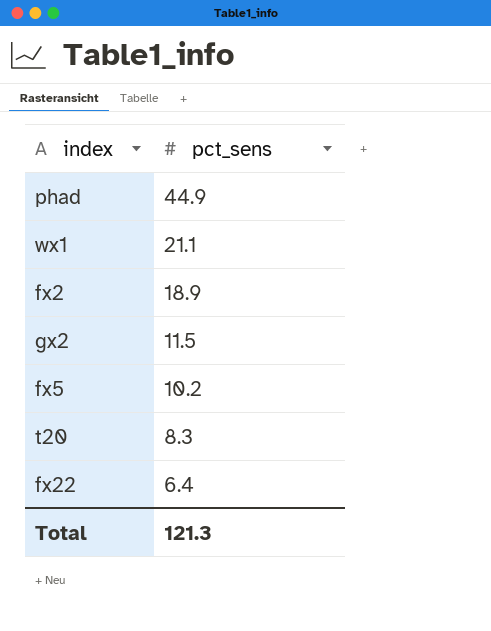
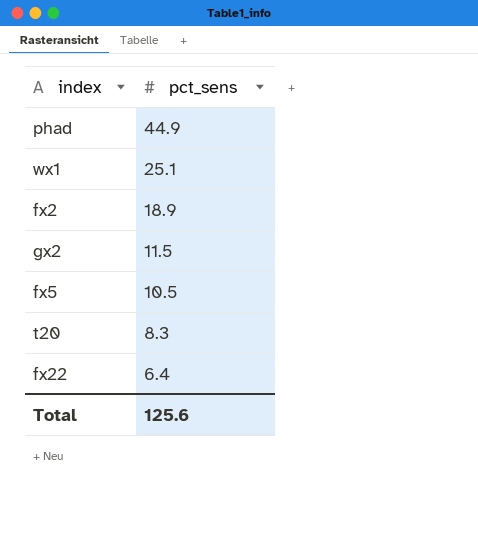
wx1 | pct_sens: 21.1 -> 25.1
fx5 | pct_sens: 10.2 -> 10.5
Total | pct_sens: 121.3 -> 125.6

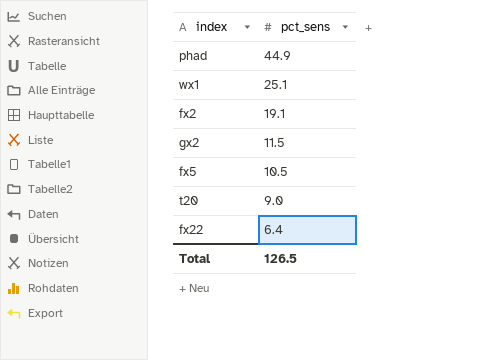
fx2 | pct_sens: 18.9 -> 19.1
t20 | pct_sens: 8.3 -> 9.0
Total | pct_sens: 125.6 -> 126.5

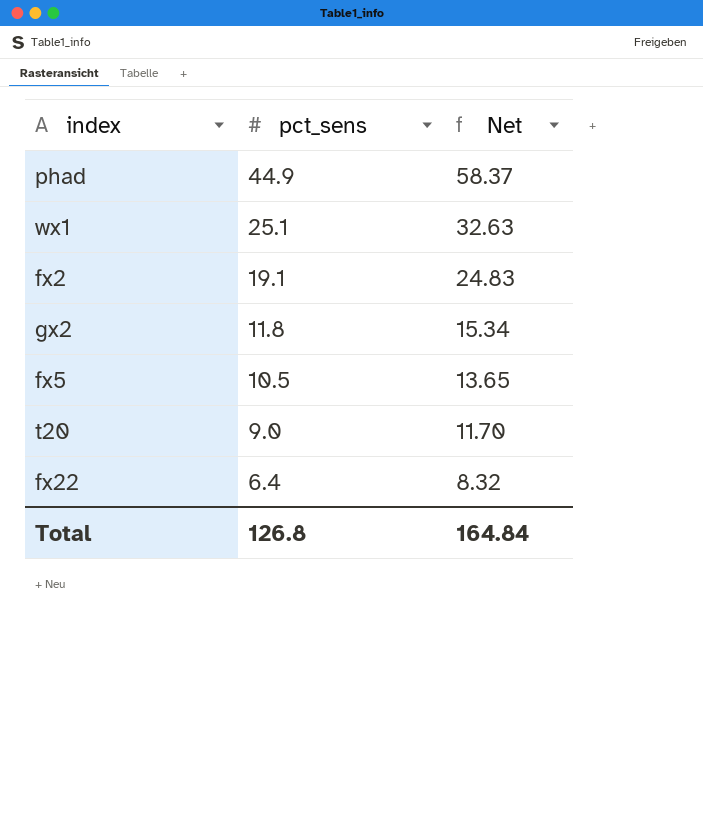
column Net | formula: none -> [pct_sens] * 1.3
gx2 | pct_sens: 11.5 -> 11.8
Total | pct_sens: 126.5 -> 126.8

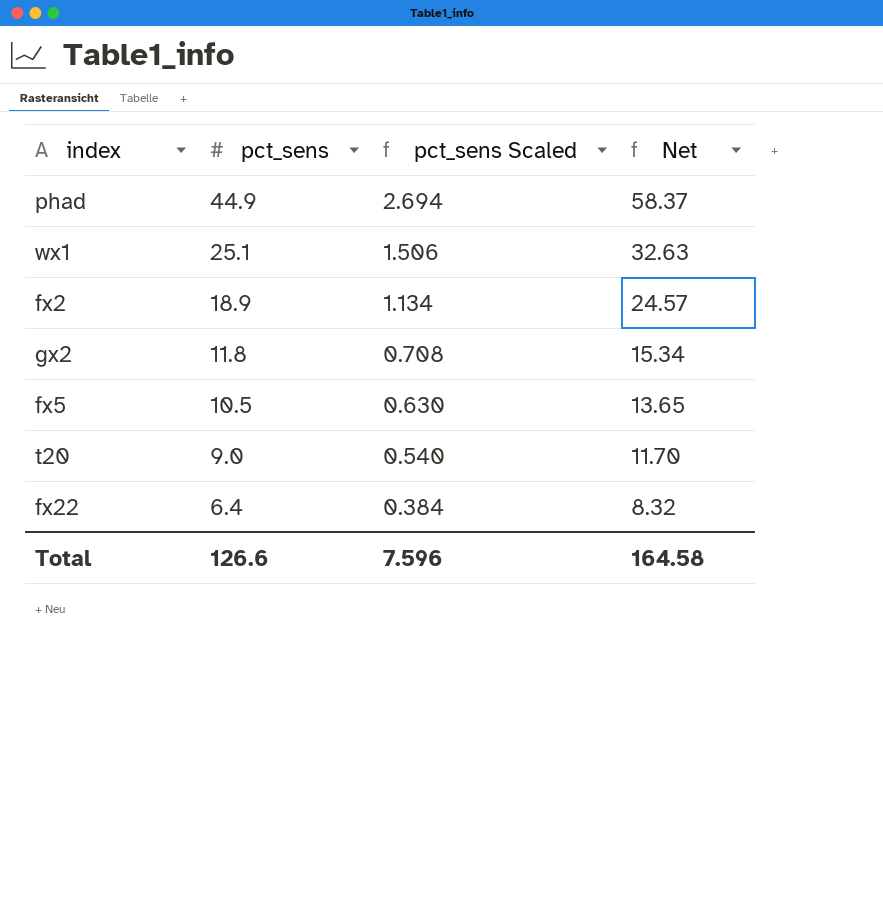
column pct_sens Scaled | formula: none -> [pct_sens] * 0.06
fx2 | pct_sens: 19.1 -> 18.9
fx2 | Net: 24.83 -> 24.57
Total | pct_sens: 126.8 -> 126.6
Total | Net: 164.84 -> 164.58

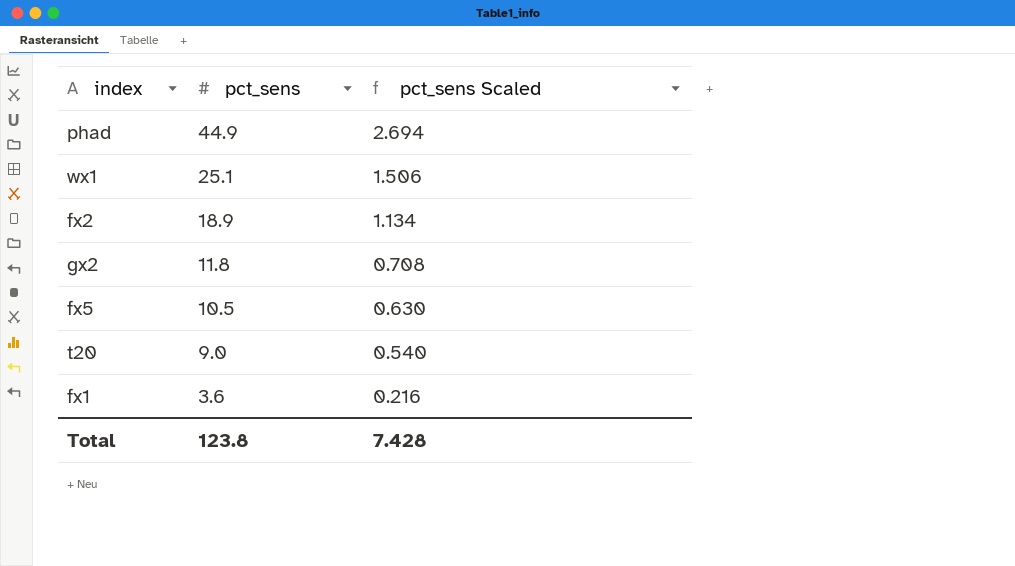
column Net | formula: [pct_sens] * 1.3 -> none
row fx22: 6.4 | 0.384 | 8.32 -> none
row fx1: none -> 3.6 | 0.216
Total | pct_sens: 126.6 -> 123.8
Total | pct_sens Scaled: 7.596 -> 7.428

